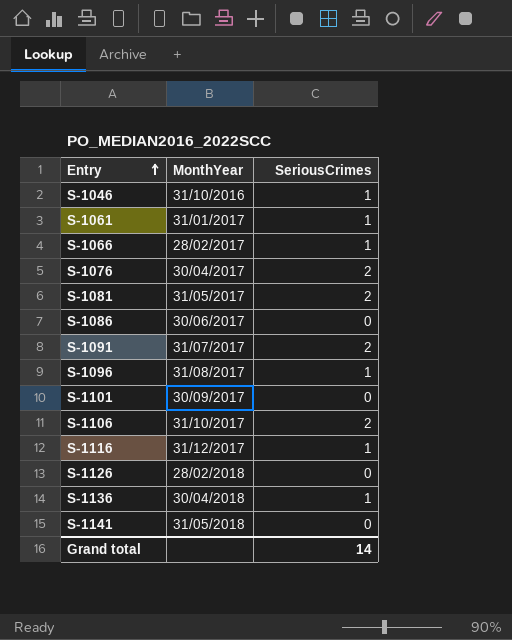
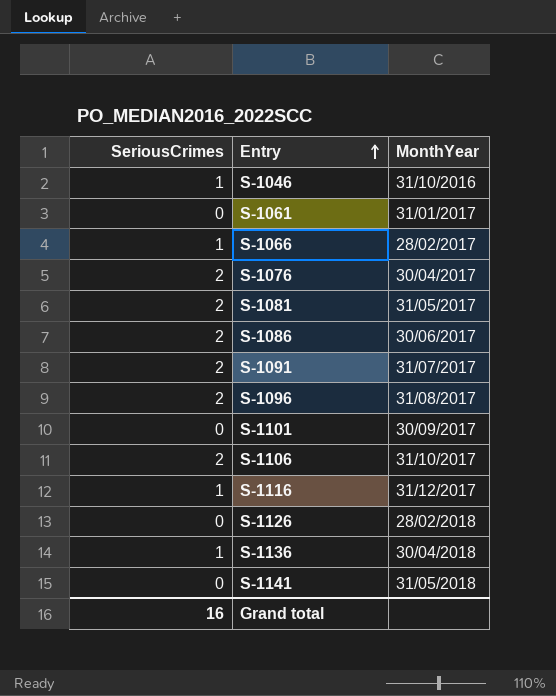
column SeriousCrimes | position: 3 -> 1
S-1061 | SeriousCrimes: 1 -> 0
S-1086 | SeriousCrimes: 0 -> 2
S-1096 | SeriousCrimes: 1 -> 2
Grand total | SeriousCrimes: 14 -> 16

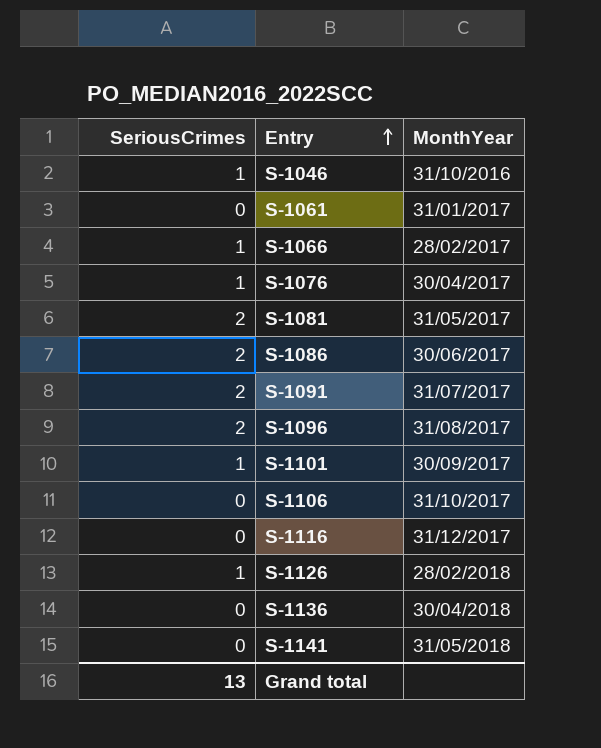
S-1076 | SeriousCrimes: 2 -> 1
S-1101 | SeriousCrimes: 0 -> 1
S-1106 | SeriousCrimes: 2 -> 0
S-1116 | SeriousCrimes: 1 -> 0
S-1126 | SeriousCrimes: 0 -> 1
S-1136 | SeriousCrimes: 1 -> 0
Grand total | SeriousCrimes: 16 -> 13

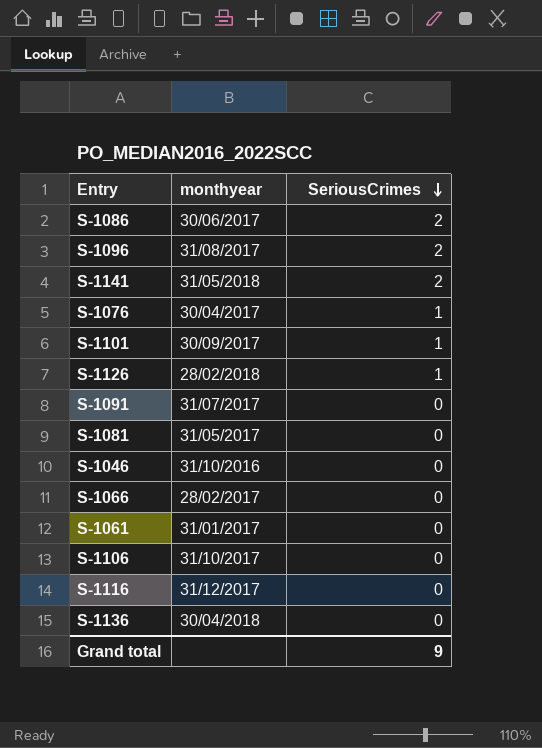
row order: Entry ascending -> SeriousCrimes descending
column name: MonthYear -> monthyear
column SeriousCrimes | position: 1 -> 3
S-1141 | SeriousCrimes: 0 -> 2
S-1091 | SeriousCrimes: 2 -> 0
S-1081 | SeriousCrimes: 2 -> 0
S-1046 | SeriousCrimes: 1 -> 0
S-1066 | SeriousCrimes: 1 -> 0
Grand total | SeriousCrimes: 13 -> 9

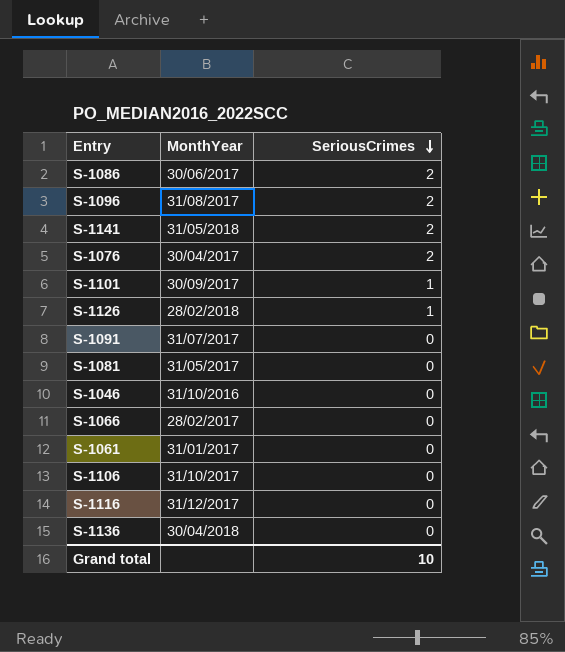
column name: monthyear -> MonthYear
S-1076 | SeriousCrimes: 1 -> 2
Grand total | SeriousCrimes: 9 -> 10

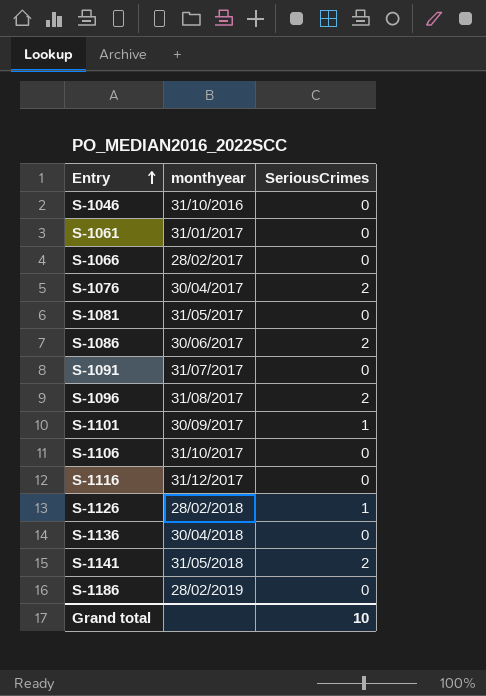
row order: SeriousCrimes descending -> Entry ascending
column name: MonthYear -> monthyear
row S-1186: none -> 28/02/2019 | 0

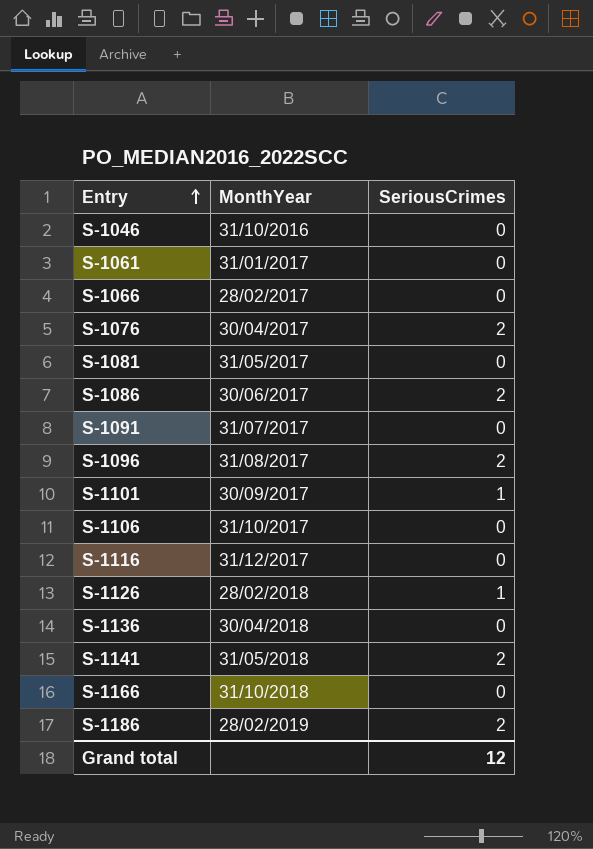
column name: monthyear -> MonthYear
row S-1166: none -> 31/10/2018 | 0
S-1186 | SeriousCrimes: 0 -> 2
Grand total | SeriousCrimes: 10 -> 12

